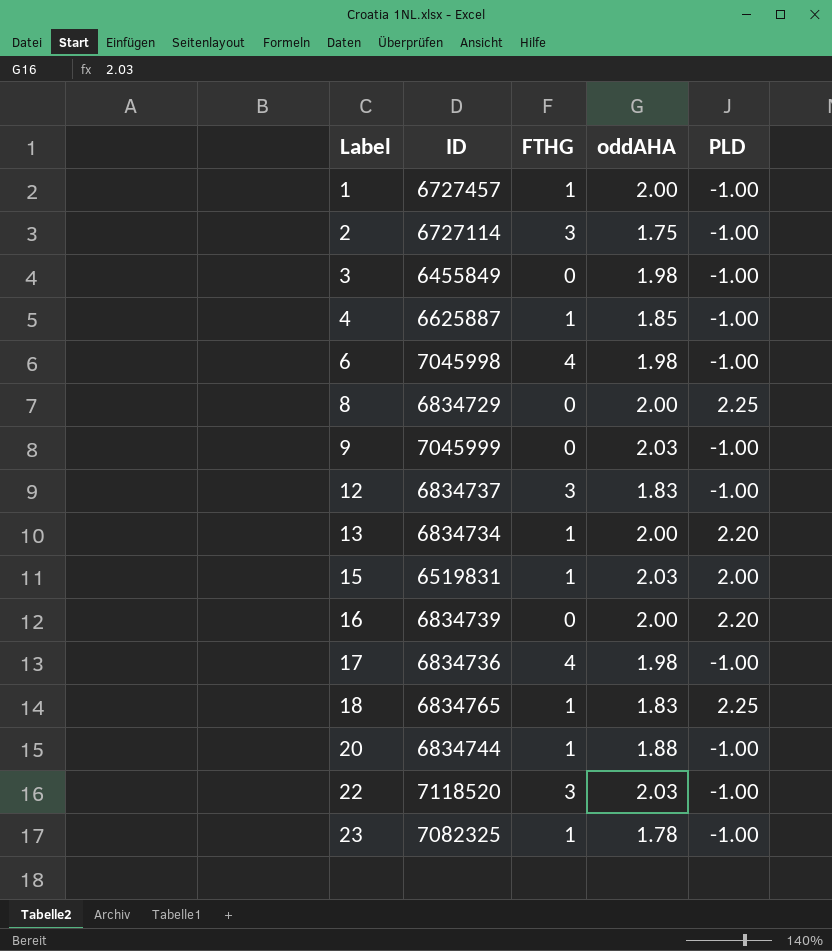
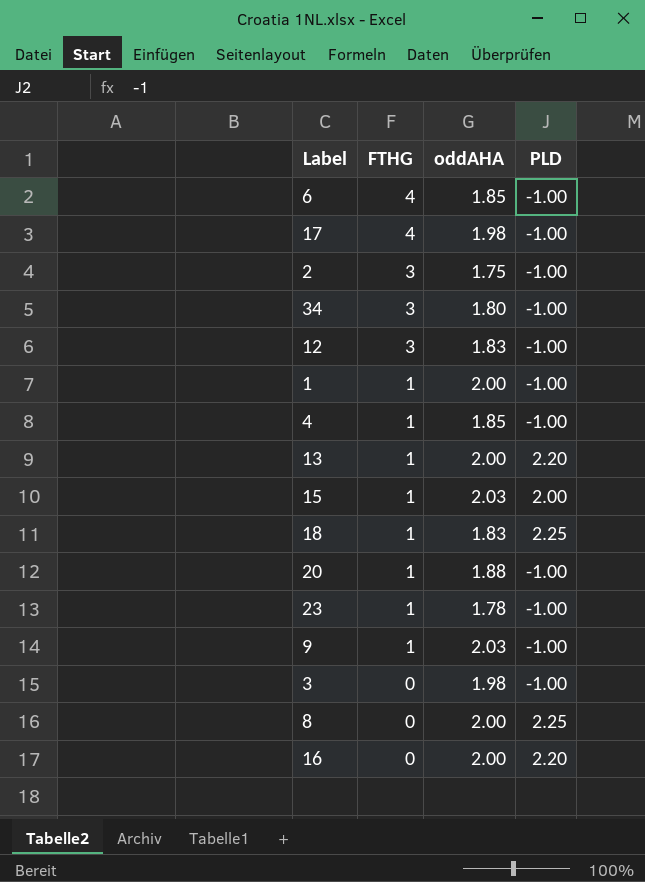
row order: Label ascending -> FTHG descending
column ID | position: 2 -> none
row 22: 7118520 | 3 | 2.03 | -1.00 -> none
6 | oddAHA: 1.98 -> 1.85
row 34: none -> 3 | 1.80 | -1.00
9 | FTHG: 0 -> 1

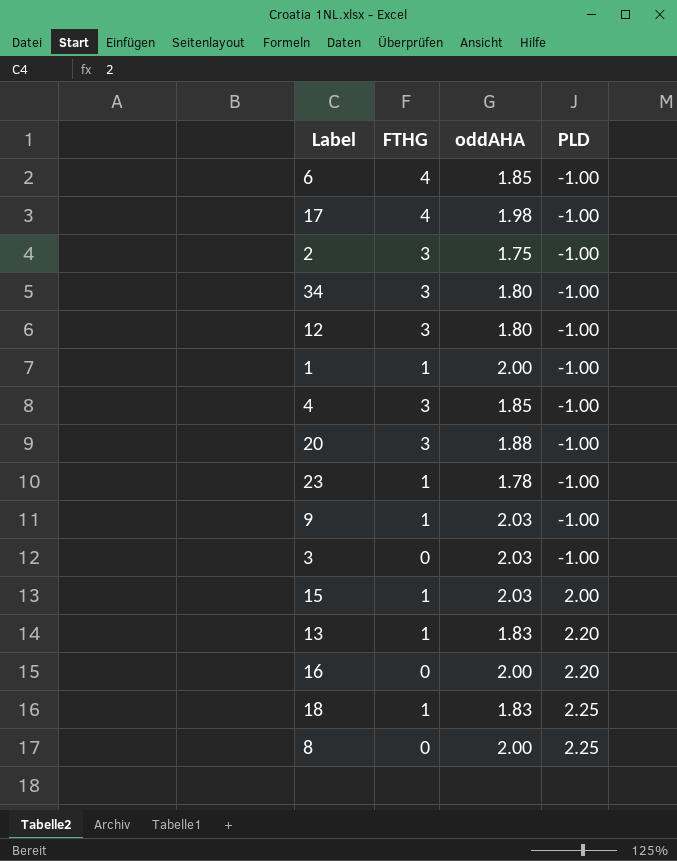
row order: FTHG descending -> PLD ascending
12 | oddAHA: 1.83 -> 1.80
4 | FTHG: 1 -> 3
20 | FTHG: 1 -> 3
3 | oddAHA: 1.98 -> 2.03
13 | oddAHA: 2.00 -> 1.83

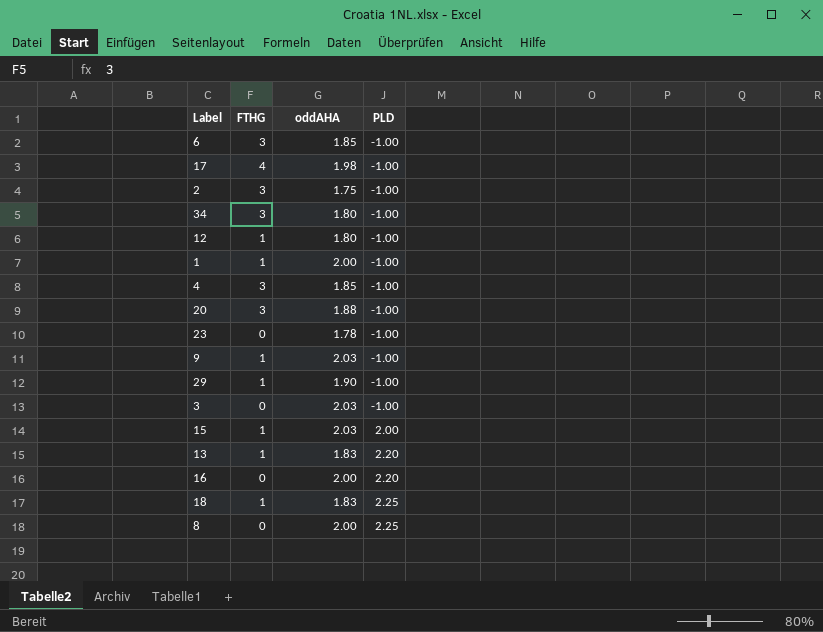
6 | FTHG: 4 -> 3
12 | FTHG: 3 -> 1
23 | FTHG: 1 -> 0
row 29: none -> 1 | 1.90 | -1.00

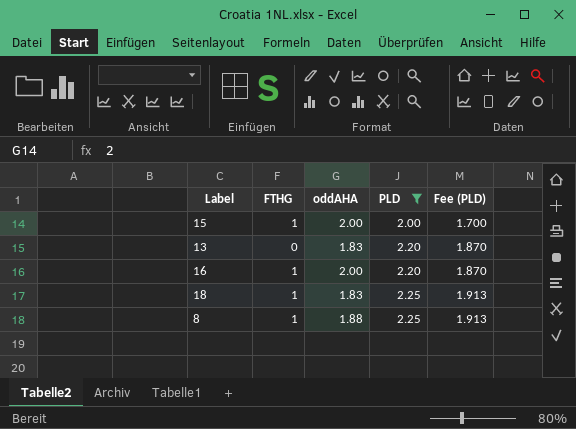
filter: none -> PLD != -1.00
column Fee (PLD) | formula: none -> [PLD] * 0.85
15 | oddAHA: 2.03 -> 2.00
13 | FTHG: 1 -> 0
16 | FTHG: 0 -> 1
8 | FTHG: 0 -> 1
8 | oddAHA: 2.00 -> 1.88

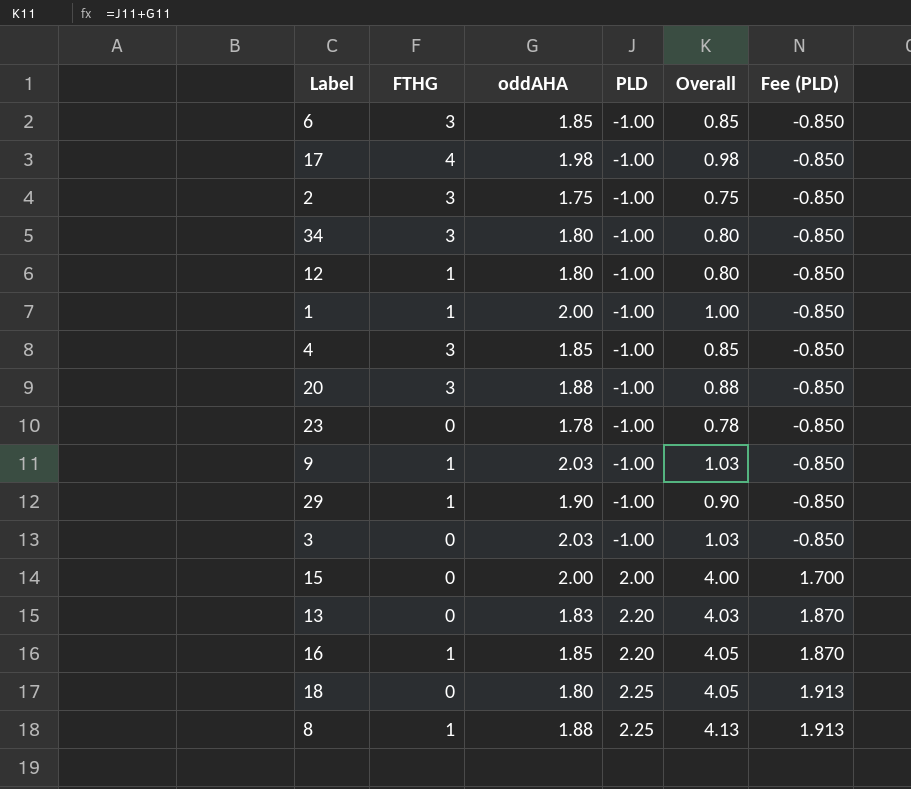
filter: PLD != -1.00 -> none
column Overall | formula: none -> [oddAHA] + [PLD]
15 | FTHG: 1 -> 0
16 | oddAHA: 2.00 -> 1.85
18 | FTHG: 1 -> 0
18 | oddAHA: 1.83 -> 1.80

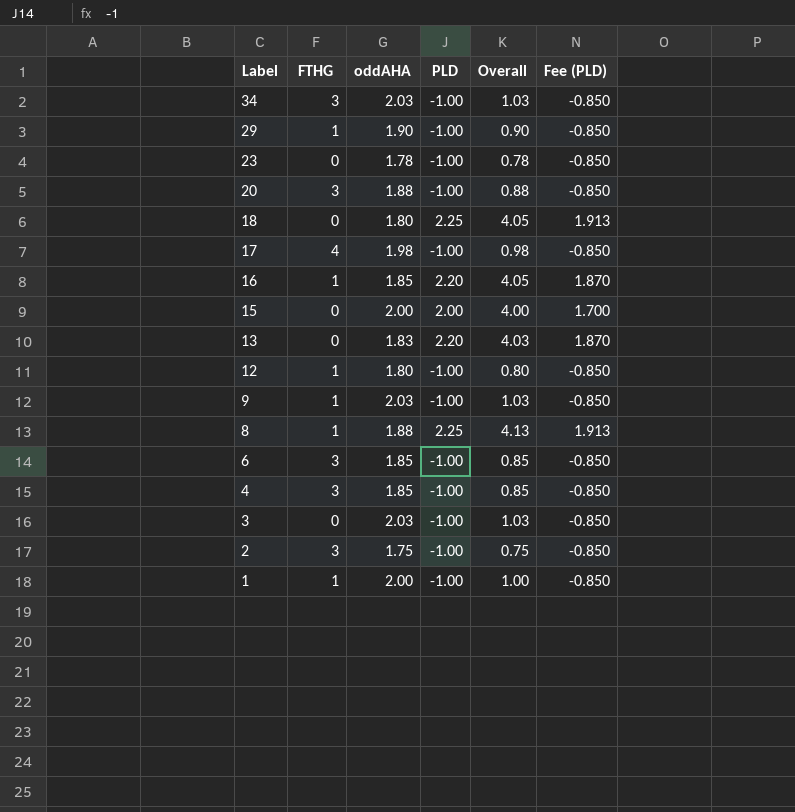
row order: PLD ascending -> Label descending
34 | oddAHA: 1.80 -> 2.03
34 | Overall: 0.80 -> 1.03

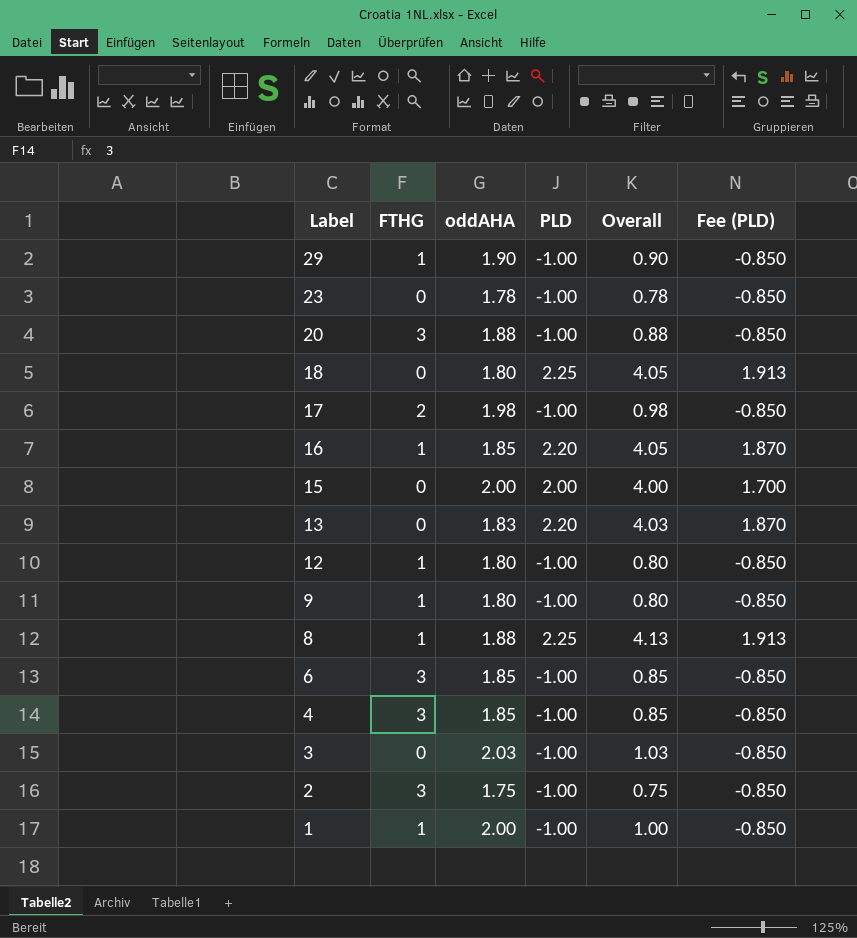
row 34: 3 | 2.03 | -1.00 | 1.03 | -0.850 -> none
17 | FTHG: 4 -> 2
9 | oddAHA: 2.03 -> 1.80
9 | Overall: 1.03 -> 0.80

